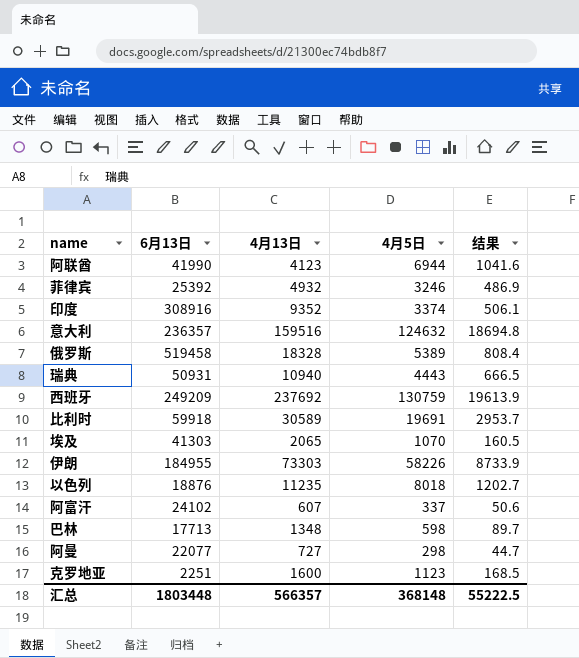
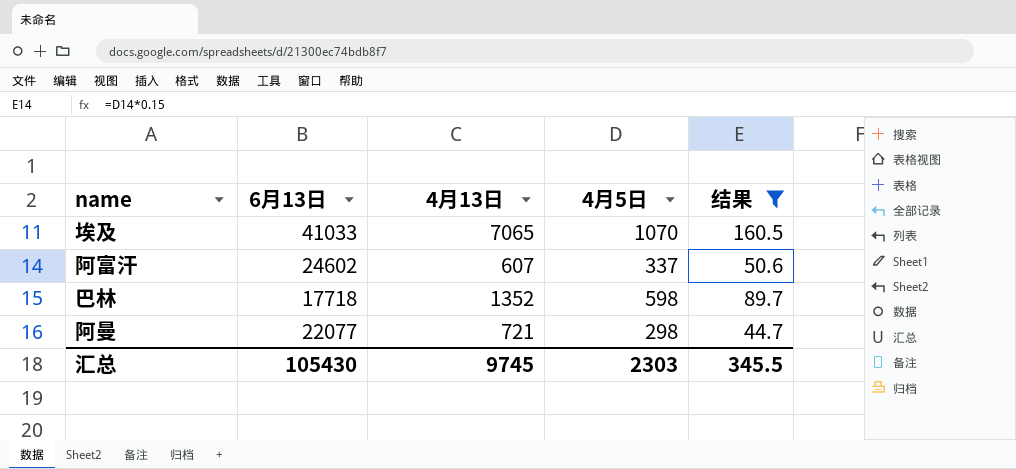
filter: none -> 结果 <= 160.5
埃及 | 6月13日: 41303 -> 41033
埃及 | 4月13日: 2065 -> 7065
阿富汗 | 6月13日: 24102 -> 24602
巴林 | 6月13日: 17713 -> 17718
巴林 | 4月13日: 1348 -> 1352
阿曼 | 4月13日: 727 -> 721
汇总 | 6月13日: 1803448 -> 105430
汇总 | 4月13日: 566357 -> 9745
汇总 | 4月5日: 368148 -> 2303
汇总 | 结果: 55222.5 -> 345.5

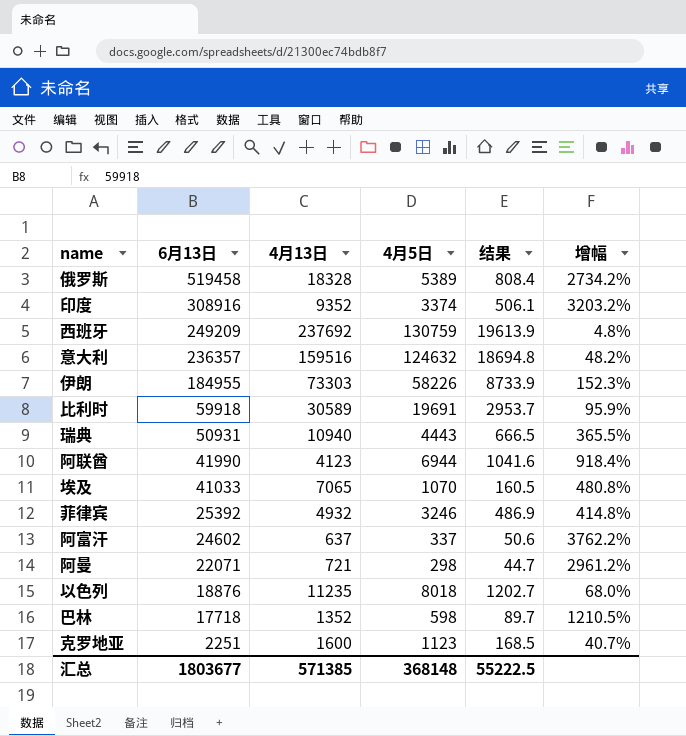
filter: 结果 <= 160.5 -> none
row order: none -> 6月13日 descending
column 增幅 | formula: none -> ([6月13日] - [4月13日]) / [4月13日]
阿富汗 | 4月13日: 607 -> 637
阿曼 | 6月13日: 22077 -> 22071
汇总 | 6月13日: 105430 -> 1803677
汇总 | 4月13日: 9745 -> 571385
汇总 | 4月5日: 2303 -> 368148
汇总 | 结果: 345.5 -> 55222.5

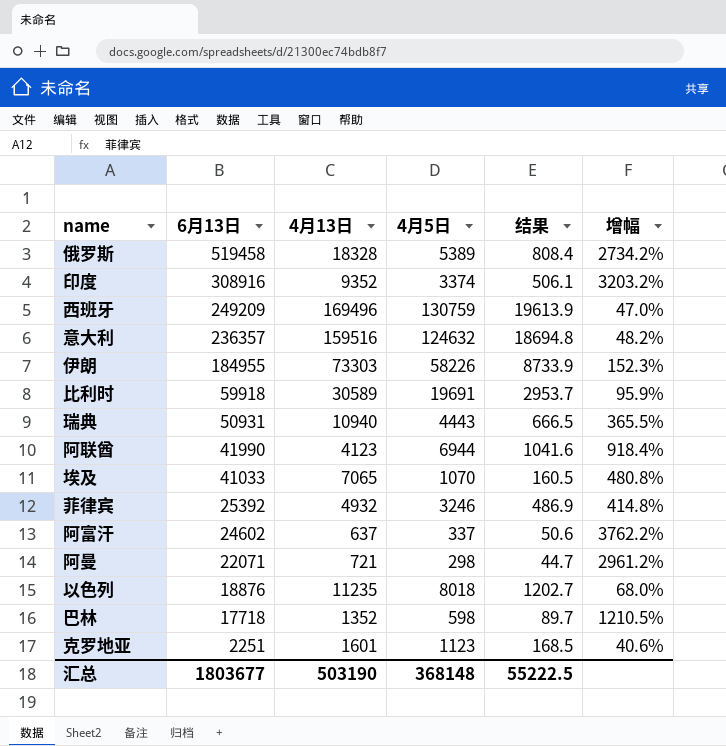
西班牙 | 4月13日: 237692 -> 169496
西班牙 | 增幅: 4.8% -> 47.0%
克罗地亚 | 4月13日: 1600 -> 1601
克罗地亚 | 增幅: 40.7% -> 40.6%
汇总 | 4月13日: 571385 -> 503190

